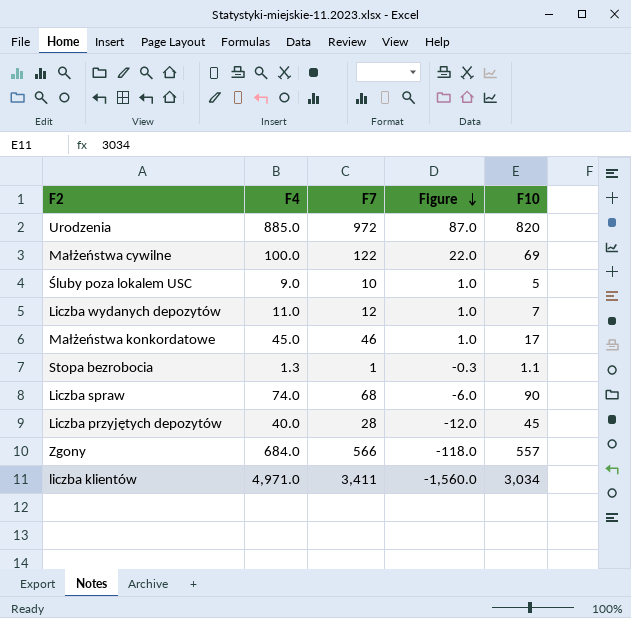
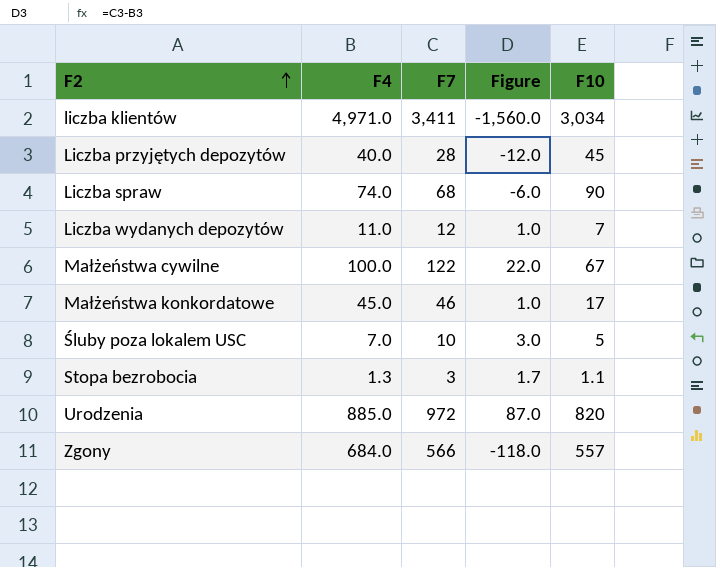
row order: Figure descending -> F2 ascending
Małżeństwa cywilne | F10: 69 -> 67
Śluby poza lokalem USC | F4: 9.0 -> 7.0
Śluby poza lokalem USC | Figure: 1.0 -> 3.0
Stopa bezrobocia | F7: 1 -> 3
Stopa bezrobocia | Figure: -0.3 -> 1.7

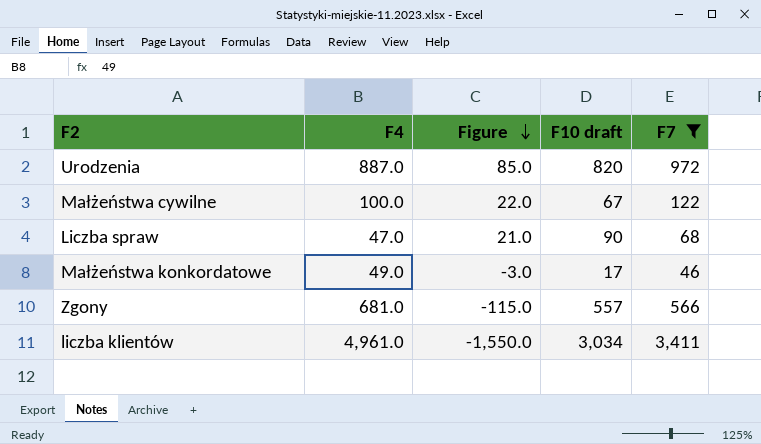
filter: none -> F7 >= 46
row order: F2 ascending -> Figure descending
column name: F10 -> F10 draft
column F7 | position: 3 -> 5
Urodzenia | F4: 885.0 -> 887.0
Urodzenia | Figure: 87.0 -> 85.0
Liczba spraw | F4: 74.0 -> 47.0
Liczba spraw | Figure: -6.0 -> 21.0
Małżeństwa konkordatowe | F4: 45.0 -> 49.0
Małżeństwa konkordatowe | Figure: 1.0 -> -3.0
Zgony | F4: 684.0 -> 681.0
Zgony | Figure: -118.0 -> -115.0
liczba klientów | F4: 4,971.0 -> 4,961.0
liczba klientów | Figure: -1,560.0 -> -1,550.0

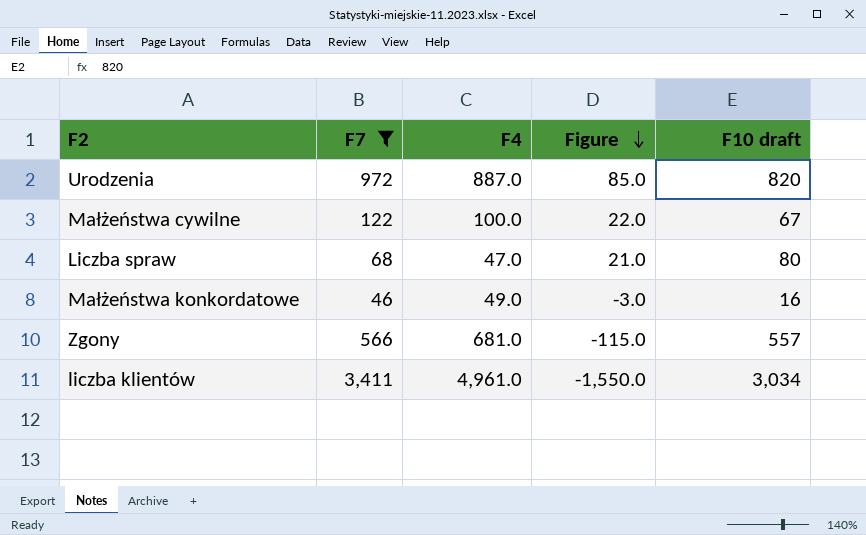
column F7 | position: 5 -> 2
Liczba spraw | F10 draft: 90 -> 80
Małżeństwa konkordatowe | F10 draft: 17 -> 16

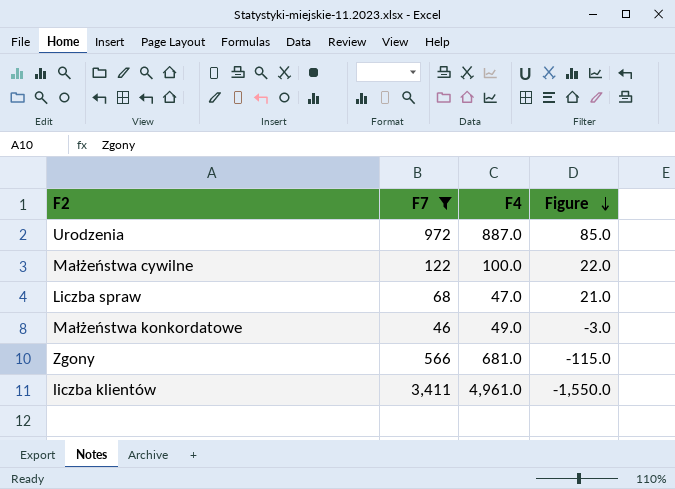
column F10 draft | position: 5 -> none

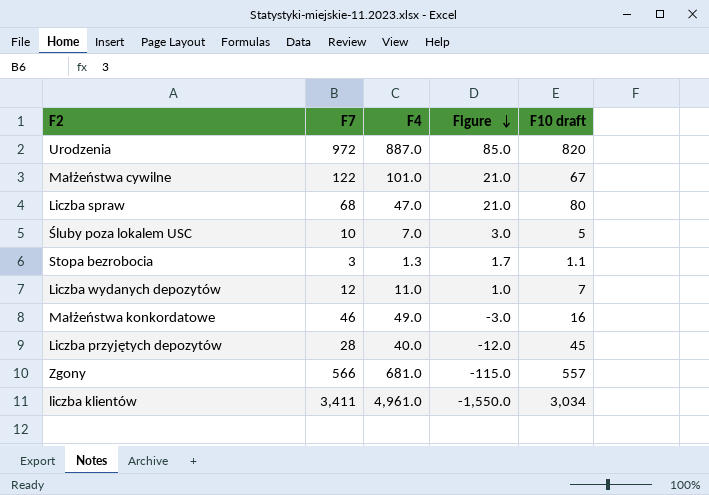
filter: F7 >= 46 -> none
column F10 draft | position: none -> 5
Małżeństwa cywilne | F4: 100.0 -> 101.0
Małżeństwa cywilne | Figure: 22.0 -> 21.0

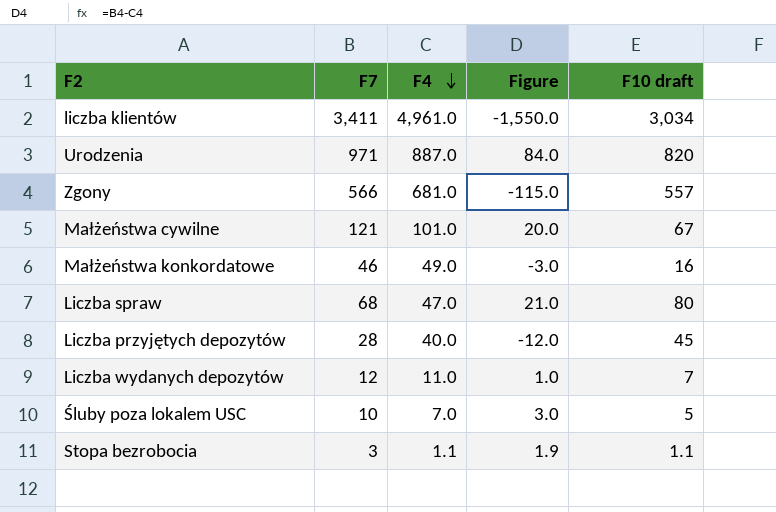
row order: Figure descending -> F4 descending
Urodzenia | F7: 972 -> 971
Urodzenia | Figure: 85.0 -> 84.0
Małżeństwa cywilne | F7: 122 -> 121
Małżeństwa cywilne | Figure: 21.0 -> 20.0
Stopa bezrobocia | F4: 1.3 -> 1.1
Stopa bezrobocia | Figure: 1.7 -> 1.9

